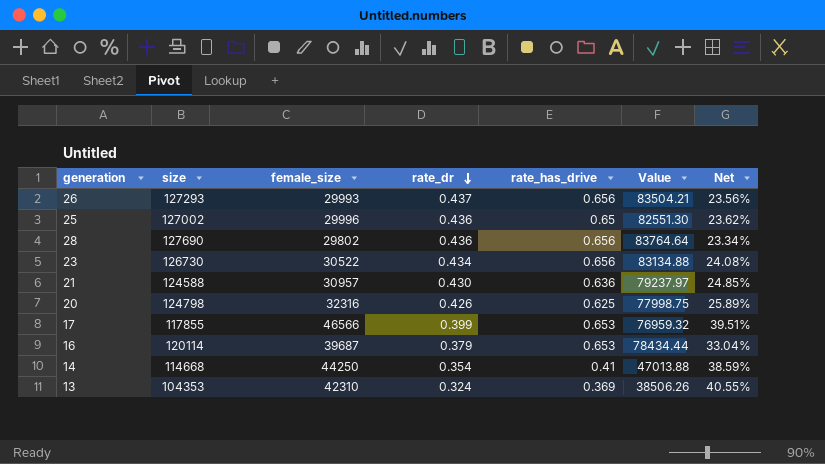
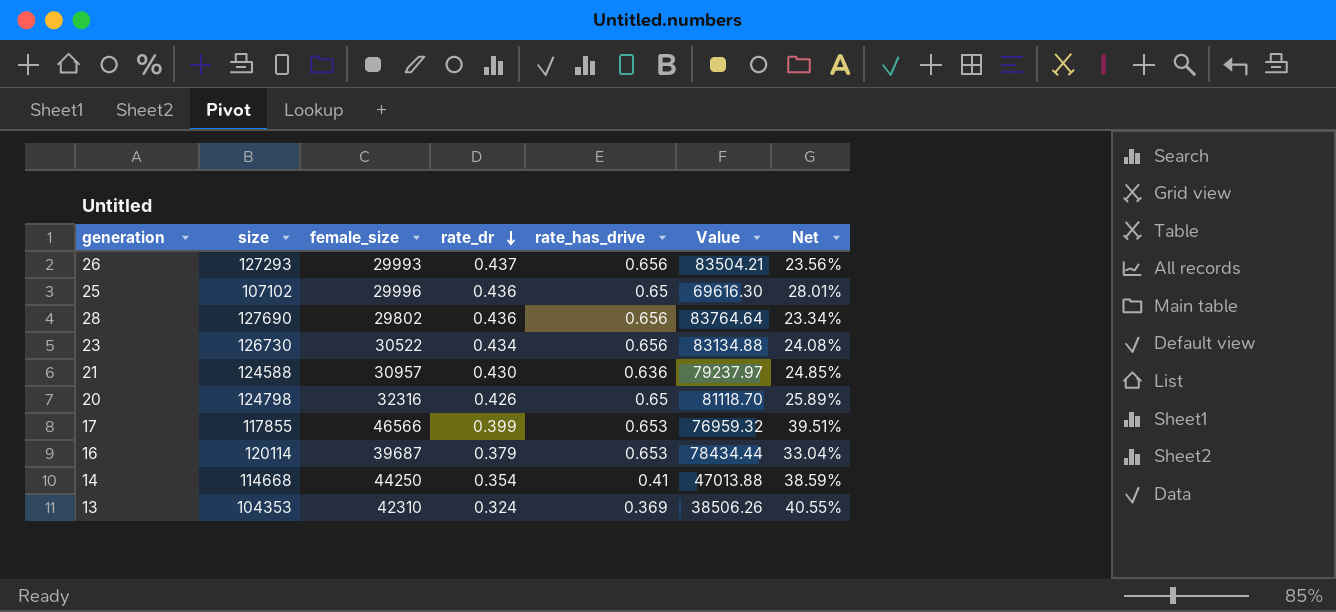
25 | size: 127002 -> 107102
25 | Value: 82551.30 -> 69616.30
25 | Net: 23.62% -> 28.01%
20 | rate_has_drive: 0.625 -> 0.65
20 | Value: 77998.75 -> 81118.70

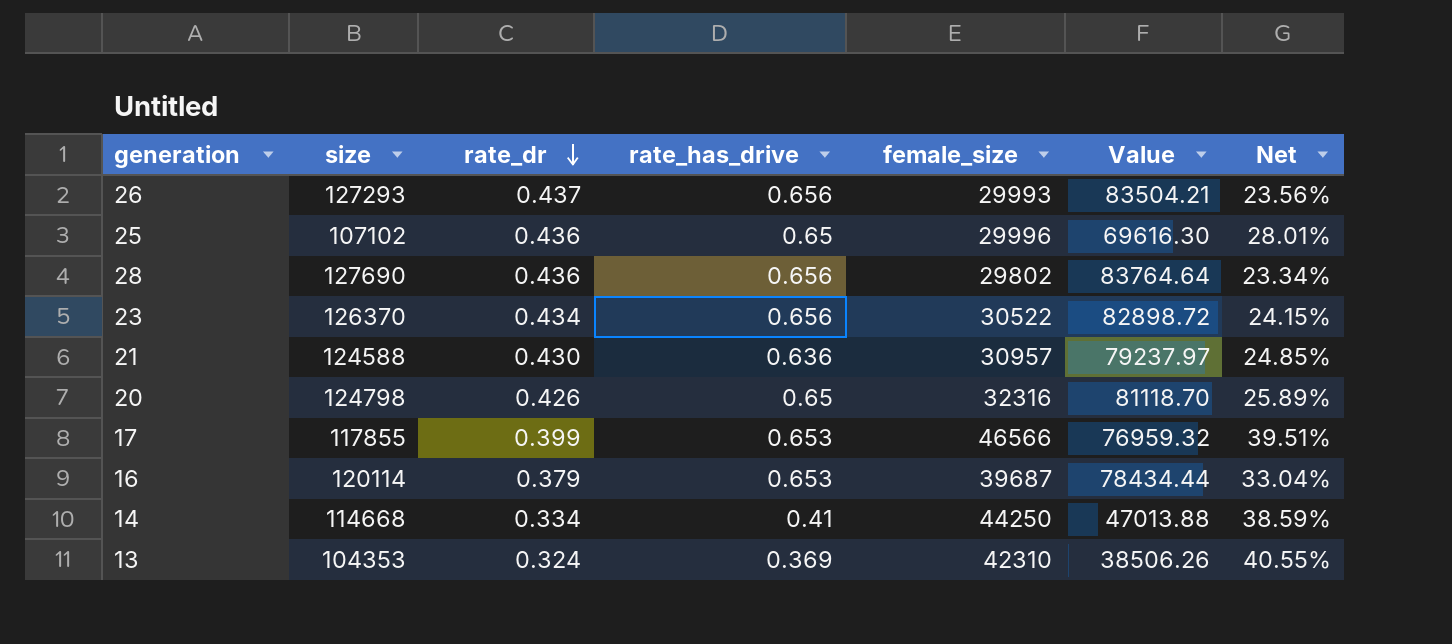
column female_size | position: 3 -> 5
23 | size: 126730 -> 126370
23 | Value: 83134.88 -> 82898.72
23 | Net: 24.08% -> 24.15%
14 | rate_dr: 0.354 -> 0.334

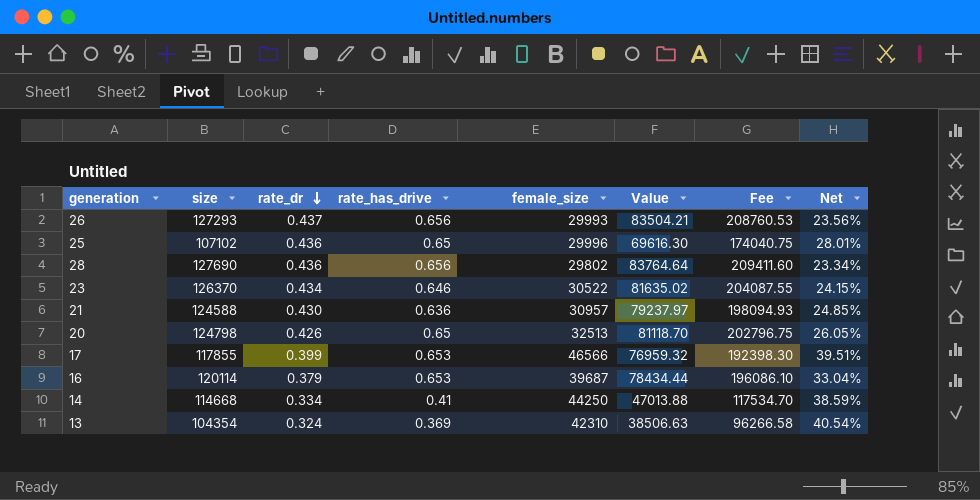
column Fee | formula: none -> [Value] * 2.5
23 | rate_has_drive: 0.656 -> 0.646
23 | Value: 82898.72 -> 81635.02
20 | female_size: 32316 -> 32513
20 | Net: 25.89% -> 26.05%
13 | size: 104353 -> 104354
13 | Value: 38506.26 -> 38506.63
13 | Net: 40.55% -> 40.54%

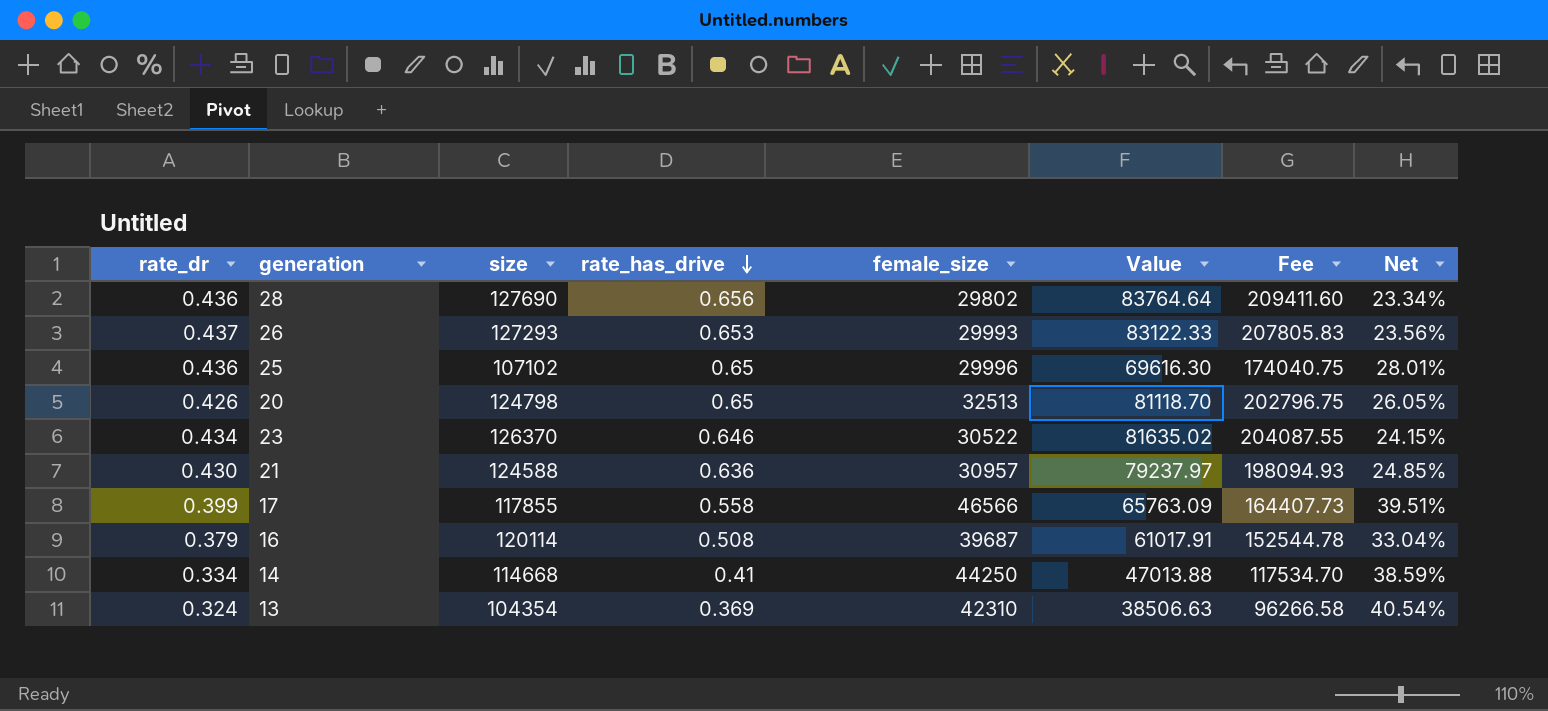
row order: rate_dr descending -> rate_has_drive descending
column rate_dr | position: 3 -> 1
26 | rate_has_drive: 0.656 -> 0.653
26 | Value: 83504.21 -> 83122.33
26 | Fee: 208760.53 -> 207805.83
17 | rate_has_drive: 0.653 -> 0.558
17 | Value: 76959.32 -> 65763.09
17 | Fee: 192398.30 -> 164407.73
16 | rate_has_drive: 0.653 -> 0.508
16 | Value: 78434.44 -> 61017.91
16 | Fee: 196086.10 -> 152544.78

